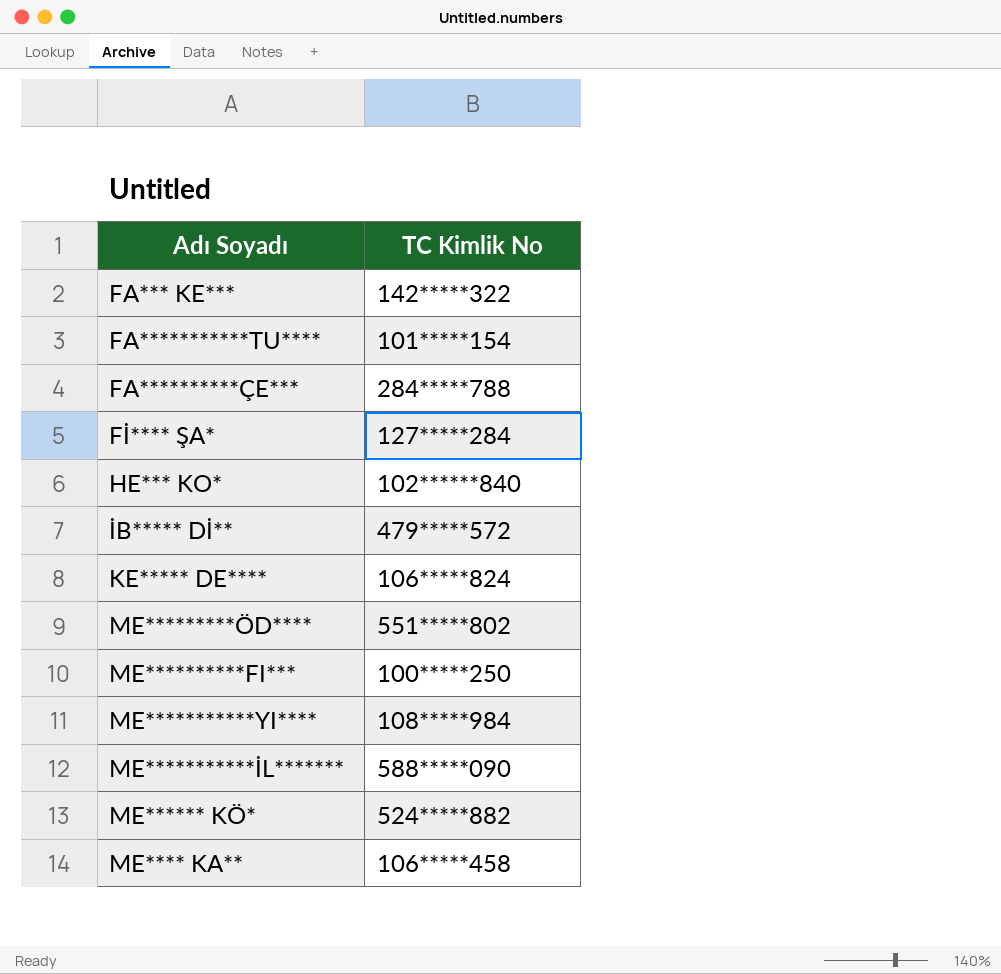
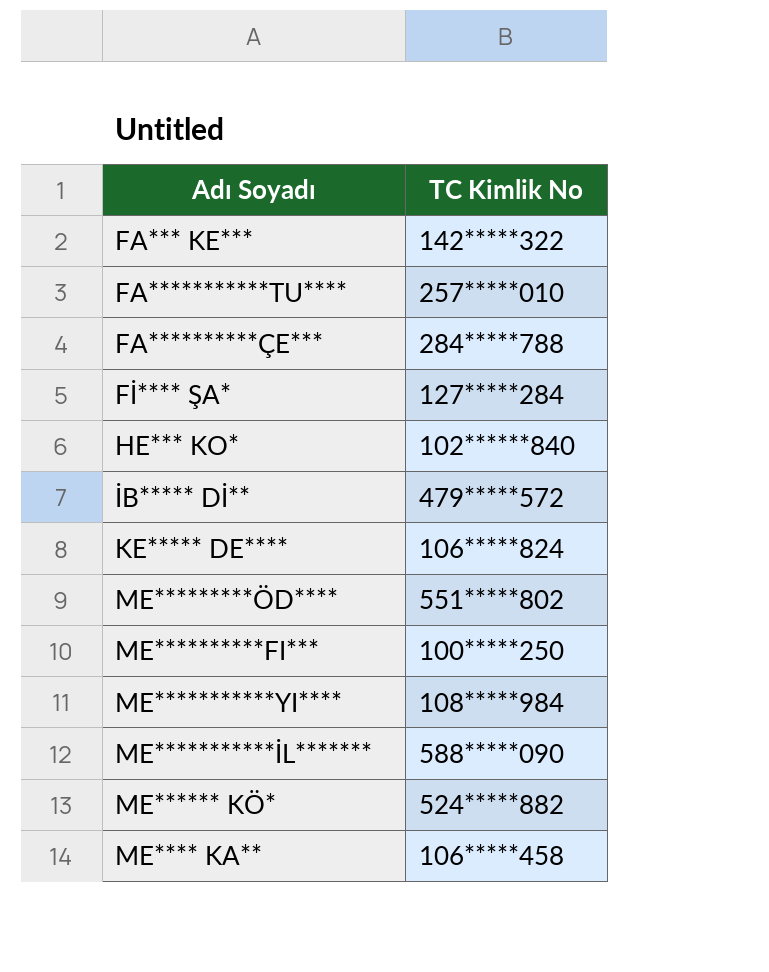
FA***********TU**** | TC Kimlik No: 101*****154 -> 257*****010

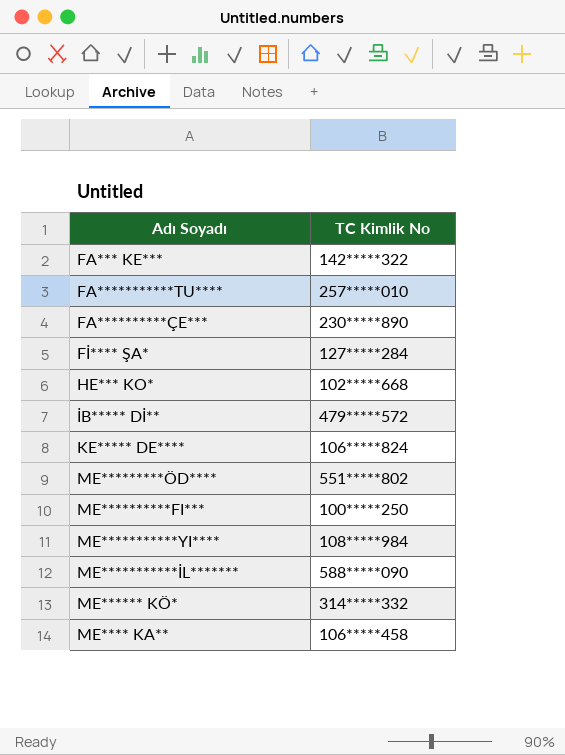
FA**********ÇE*** | TC Kimlik No: 284*****788 -> 230*****890
HE*** KO* | TC Kimlik No: 102******840 -> 102*****668
ME****** KÖ* | TC Kimlik No: 524*****882 -> 314*****332

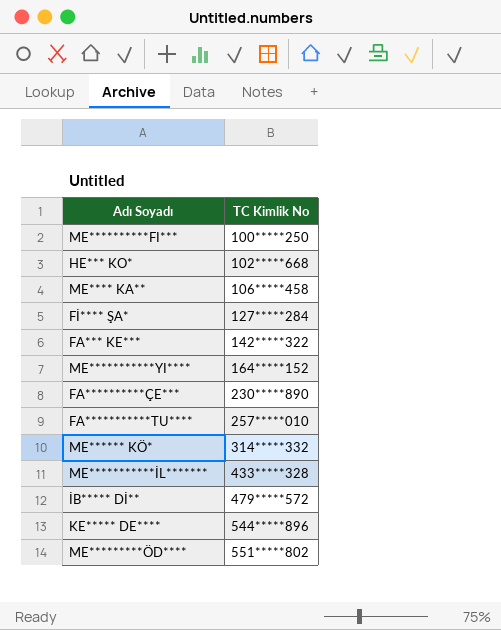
row order: none -> TC Kimlik No ascending
ME***********YI**** | TC Kimlik No: 108*****984 -> 164*****152
ME***********İL******* | TC Kimlik No: 588*****090 -> 433*****328
KE***** DE**** | TC Kimlik No: 106*****824 -> 544*****896

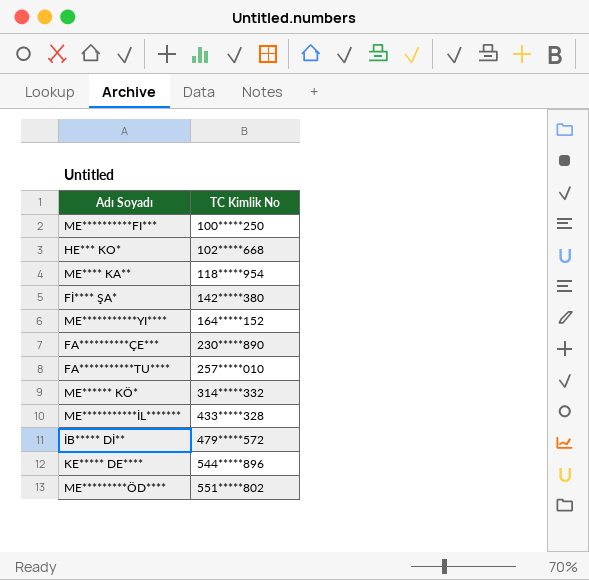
row FA*** KE***: 142*****322 -> none
ME**** KA** | TC Kimlik No: 106*****458 -> 118*****954
Fİ**** ŞA* | TC Kimlik No: 127*****284 -> 142*****380

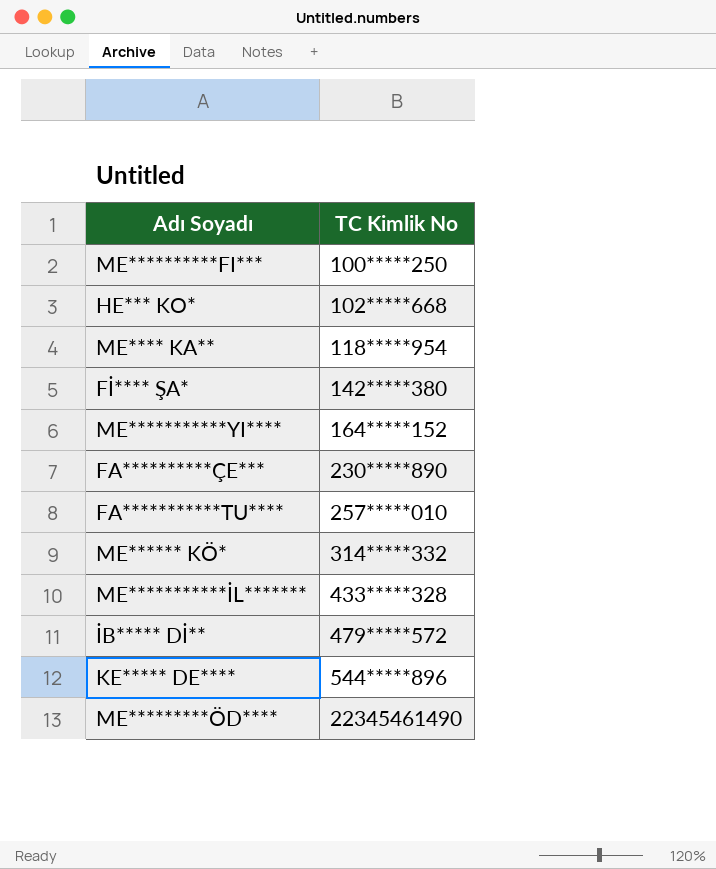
ME*********ÖD**** | TC Kimlik No: 551*****802 -> 22345461490

